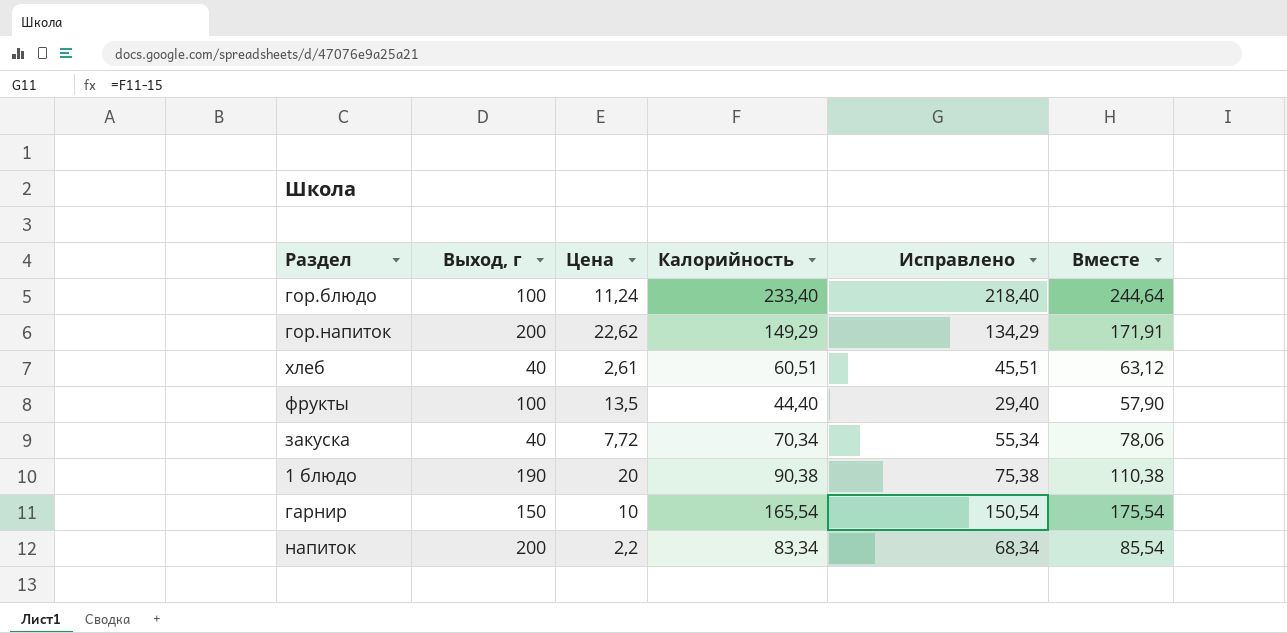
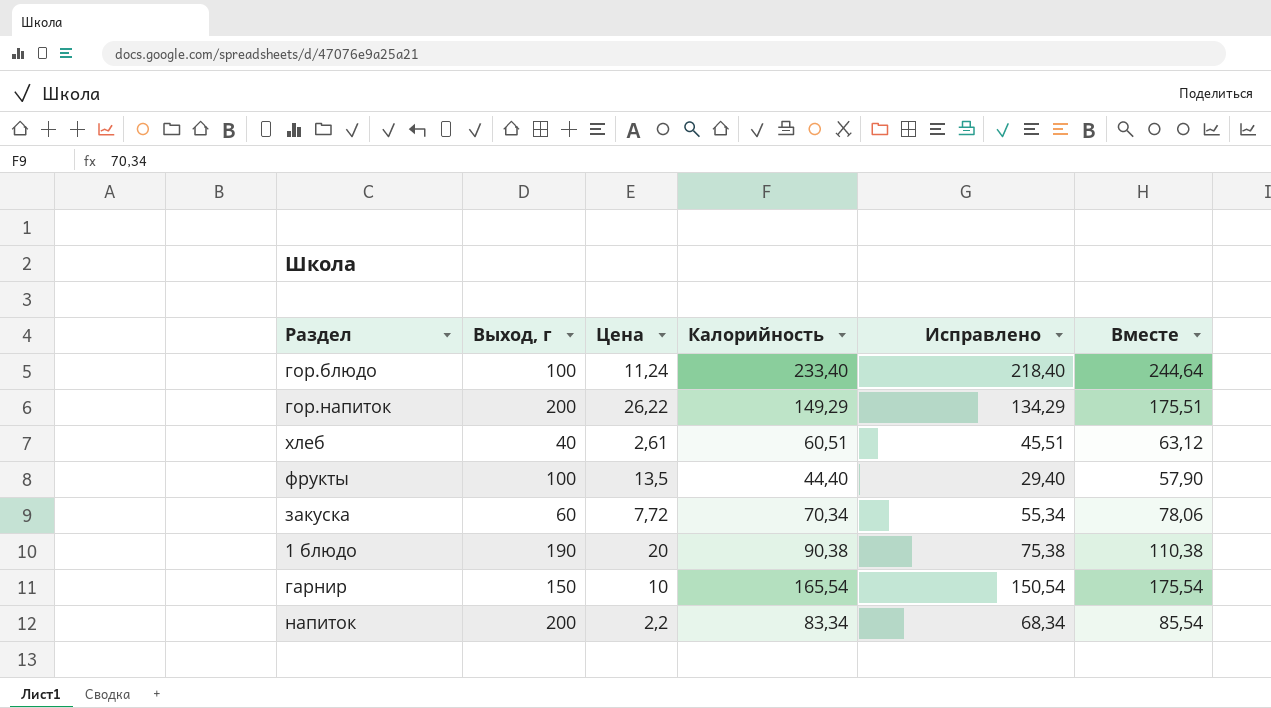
гор.напиток | Цена: 22,62 -> 26,22
гор.напиток | Вместе: 171,91 -> 175,51
закуска | Выход, г: 40 -> 60

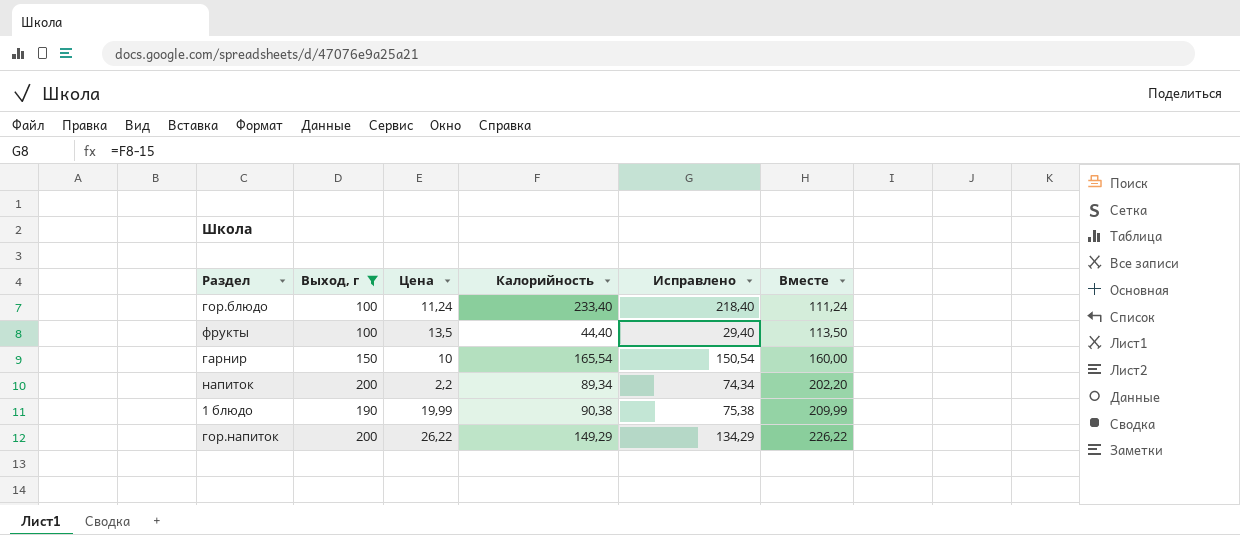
filter: none -> Выход, г >= 100
row order: none -> Вместе ascending
column Вместе | formula: [Цена] + [Калорийность] -> [Выход, г] + [Цена]
напиток | Калорийность: 83,34 -> 89,34
напиток | Исправлено: 68,34 -> 74,34
1 блюдо | Цена: 20 -> 19,99

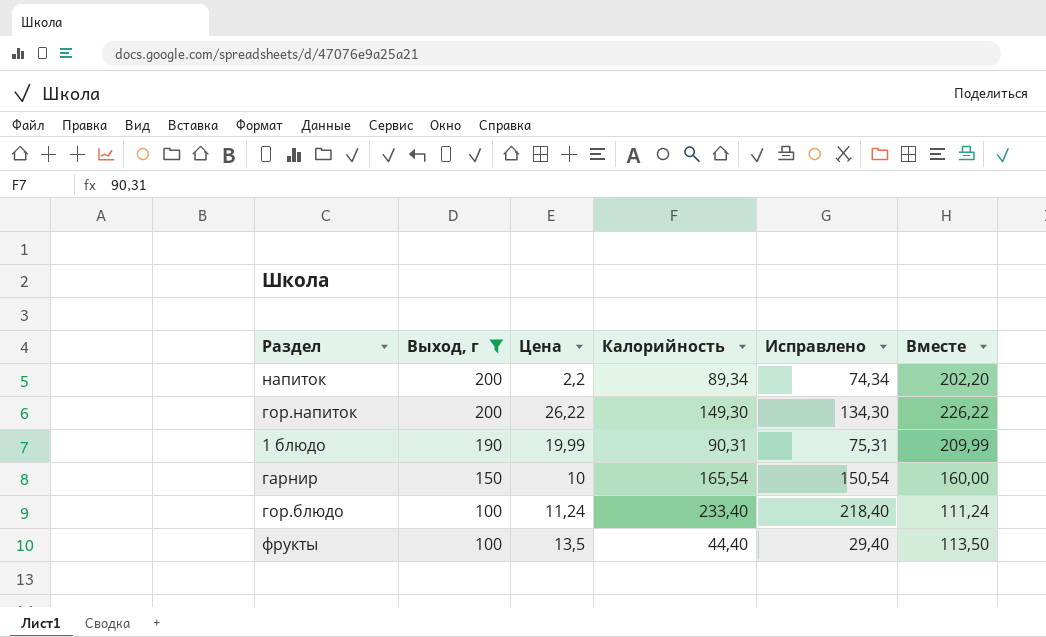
row order: Вместе ascending -> Выход, г descending
гор.напиток | Калорийность: 149,29 -> 149,30
гор.напиток | Исправлено: 134,29 -> 134,30
1 блюдо | Калорийность: 90,38 -> 90,31
1 блюдо | Исправлено: 75,38 -> 75,31

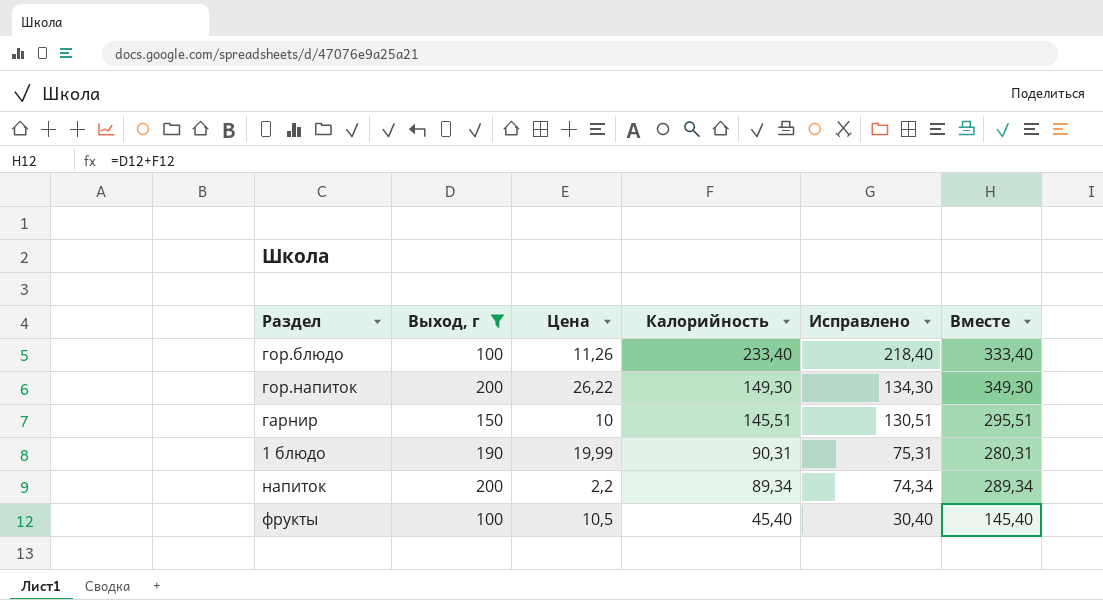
row order: Выход, г descending -> Калорийность descending
column Вместе | formula: [Выход, г] + [Цена] -> [Выход, г] + [Калорийность]
гор.блюдо | Цена: 11,24 -> 11,26
гарнир | Калорийность: 165,54 -> 145,51
гарнир | Исправлено: 150,54 -> 130,51
фрукты | Цена: 13,5 -> 10,5
фрукты | Калорийность: 44,40 -> 45,40
фрукты | Исправлено: 29,40 -> 30,40

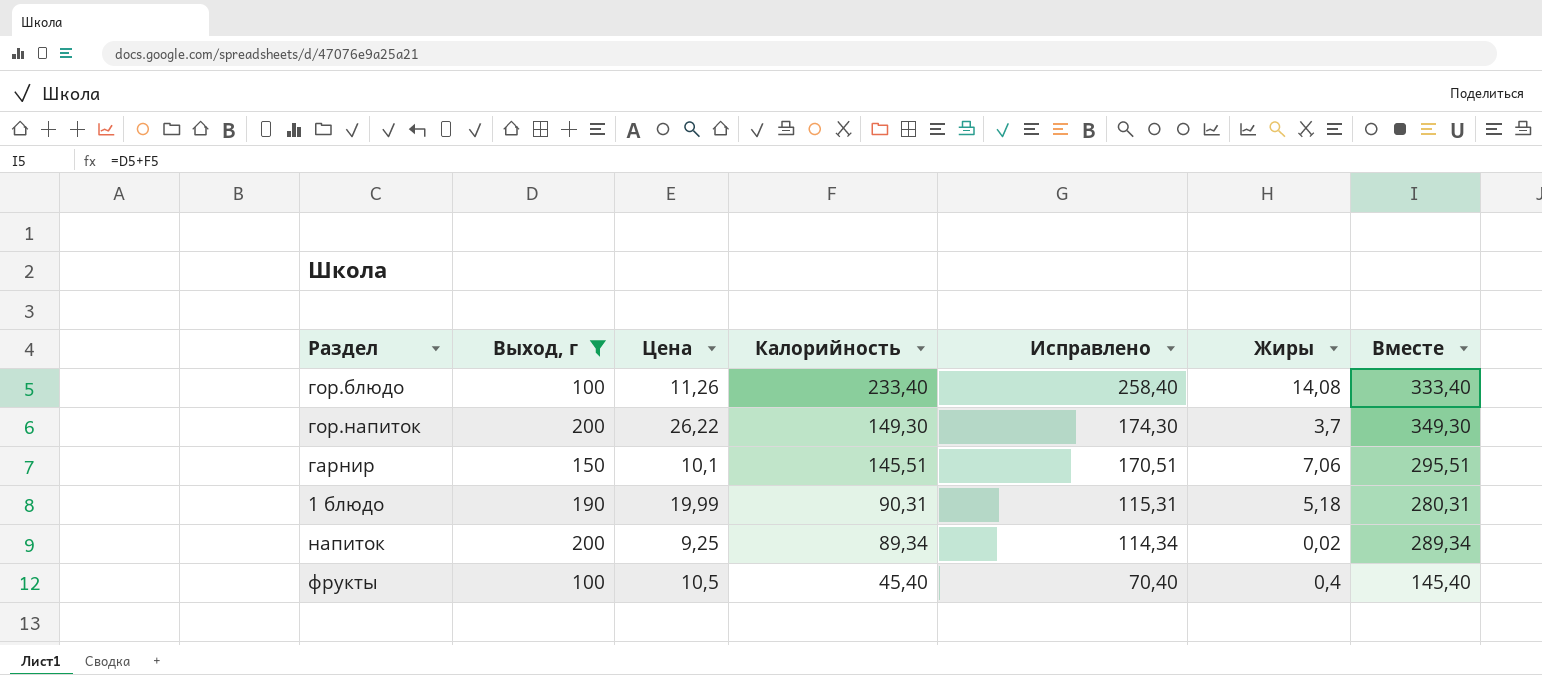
column Исправлено | formula: [Калорийность] - 15 -> [Калорийность] + 25
column Жиры | position: none -> 6
гарнир | Цена: 10 -> 10,1
напиток | Цена: 2,2 -> 9,25

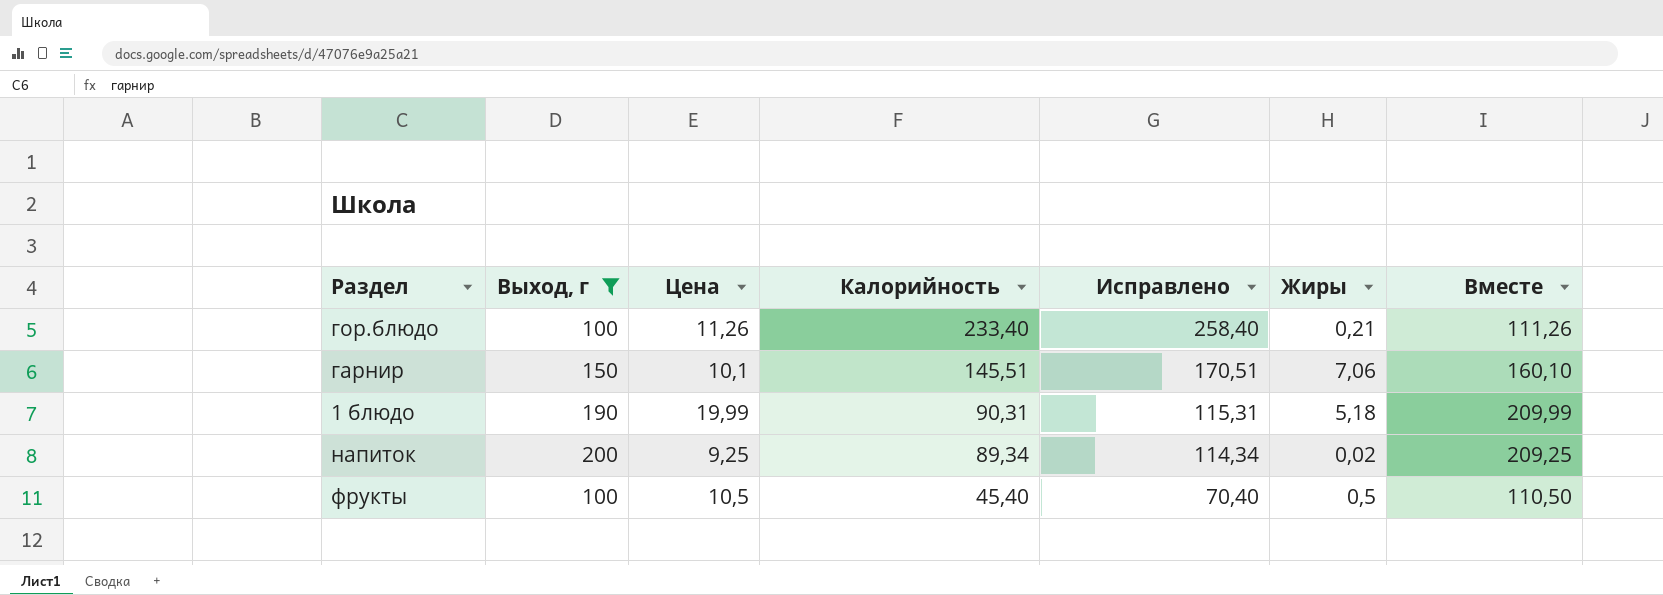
column Вместе | formula: [Выход, г] + [Калорийность] -> [Выход, г] + [Цена]
row гор.напиток: 200 | 26,22 | 149,30 | 174,30 | 3,7 | 349,30 -> none
гор.блюдо | Жиры: 14,08 -> 0,21
фрукты | Жиры: 0,4 -> 0,5

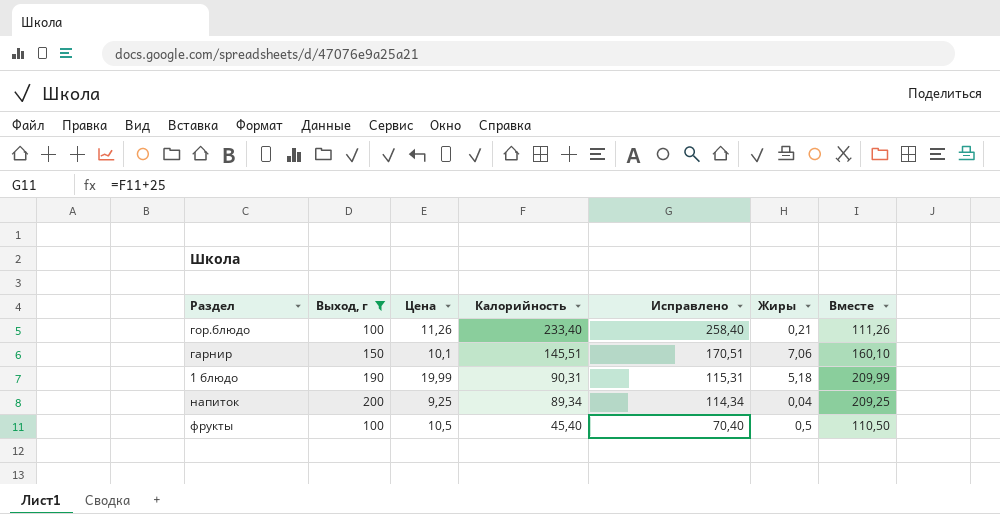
напиток | Жиры: 0,02 -> 0,04

